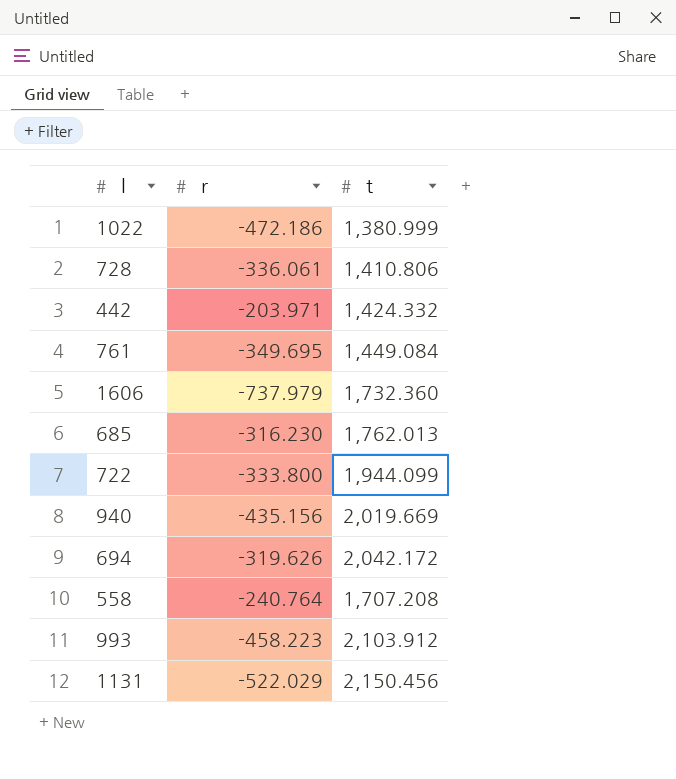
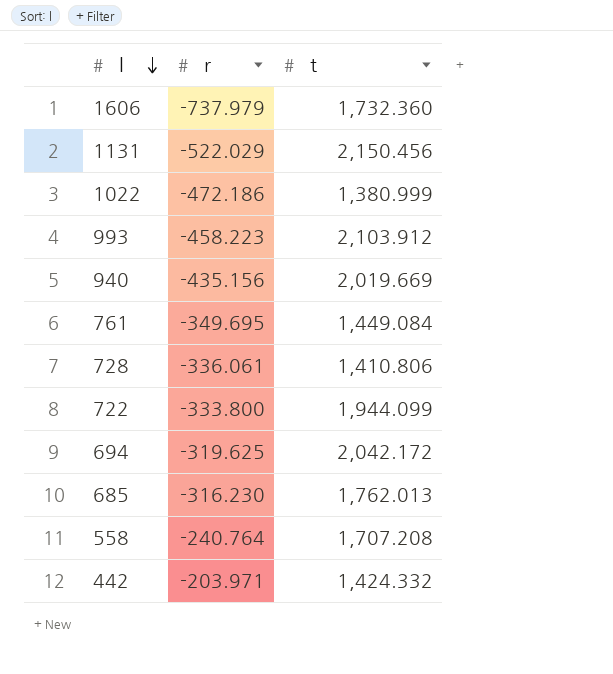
row order: none -> l descending
694 | r: -319.626 -> -319.625

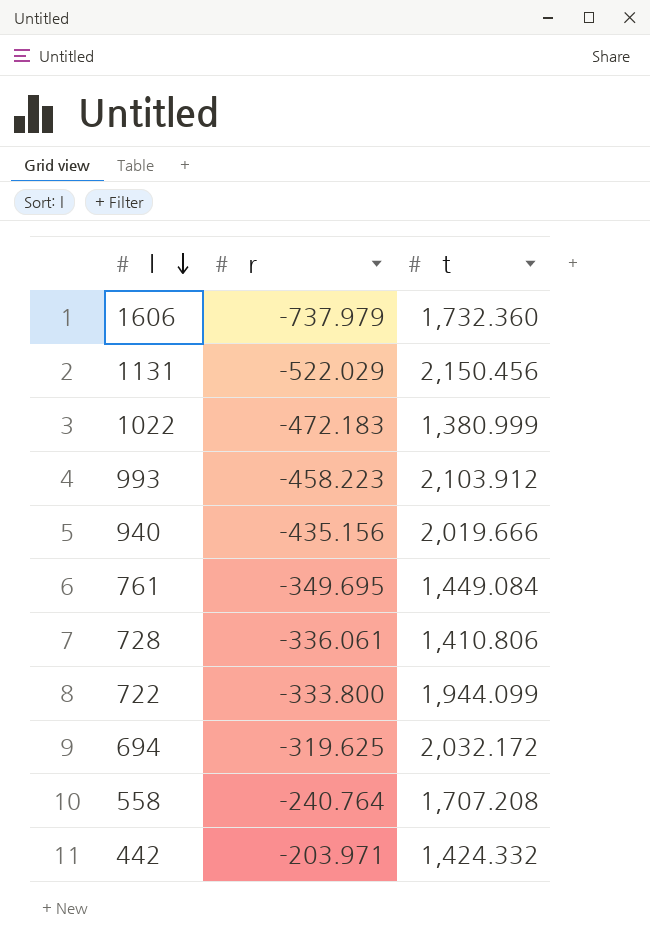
row 685: -316.230 | 1,762.013 -> none
1022 | r: -472.186 -> -472.183
940 | t: 2,019.669 -> 2,019.666
694 | t: 2,042.172 -> 2,032.172

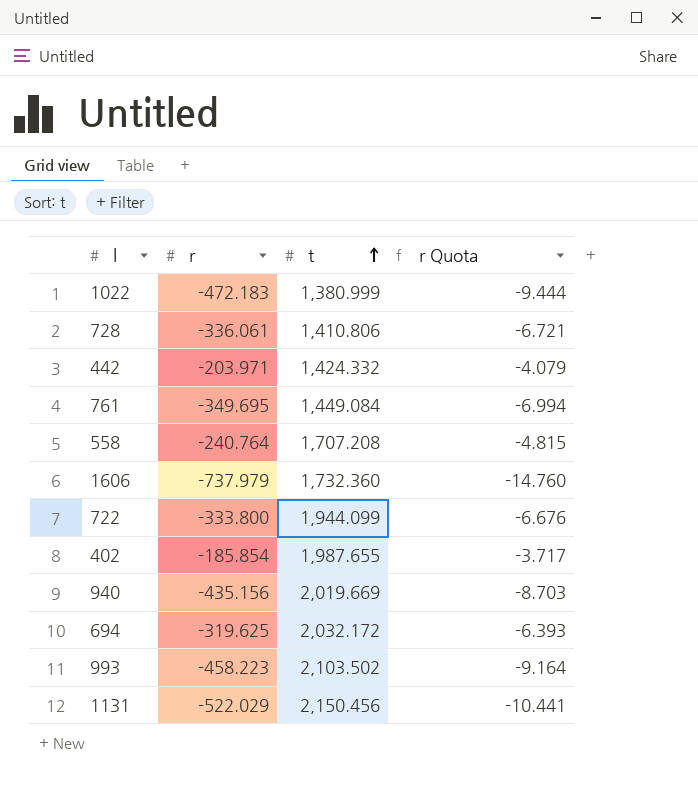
row order: l descending -> t ascending
column r Quota | formula: none -> [r] * 0.02
row 402: none -> -185.854 | 1,987.655 | -3.717
940 | t: 2,019.666 -> 2,019.669
993 | t: 2,103.912 -> 2,103.502

